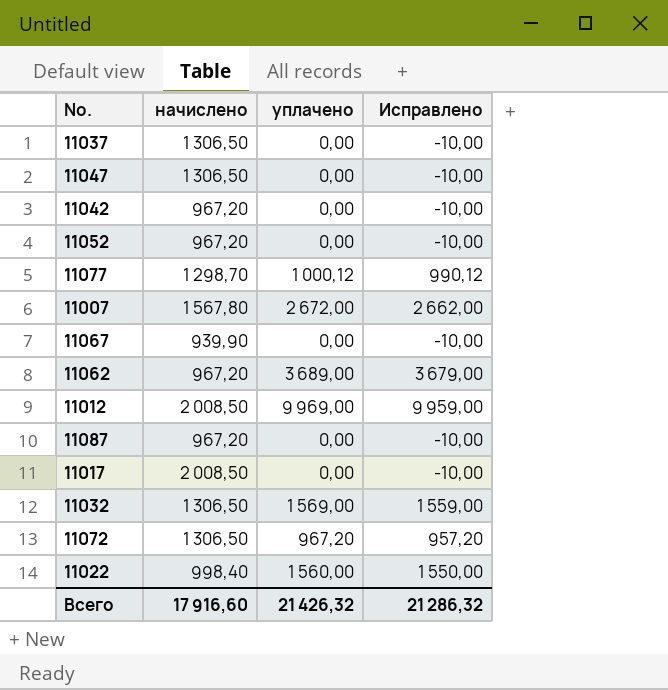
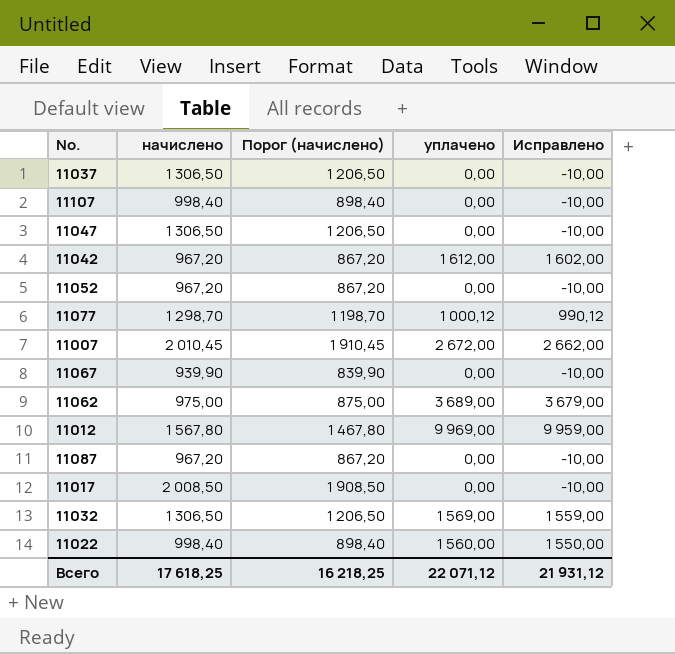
column Порог (начислено) | formula: none -> [начислено] - 100
row 11072: 1 306,50 | 967,20 | 957,20 -> none
row 11107: none -> 998,40 | 898,40 | 0,00 | -10,00
11042 | уплачено: 0,00 -> 1 612,00
11042 | Исправлено: -10,00 -> 1 602,00
11007 | начислено: 1 567,80 -> 2 010,45
11062 | начислено: 967,20 -> 975,00
11012 | начислено: 2 008,50 -> 1 567,80
Всего | начислено: 17 916,60 -> 17 618,25
Всего | уплачено: 21 426,32 -> 22 071,12
Всего | Исправлено: 21 286,32 -> 21 931,12

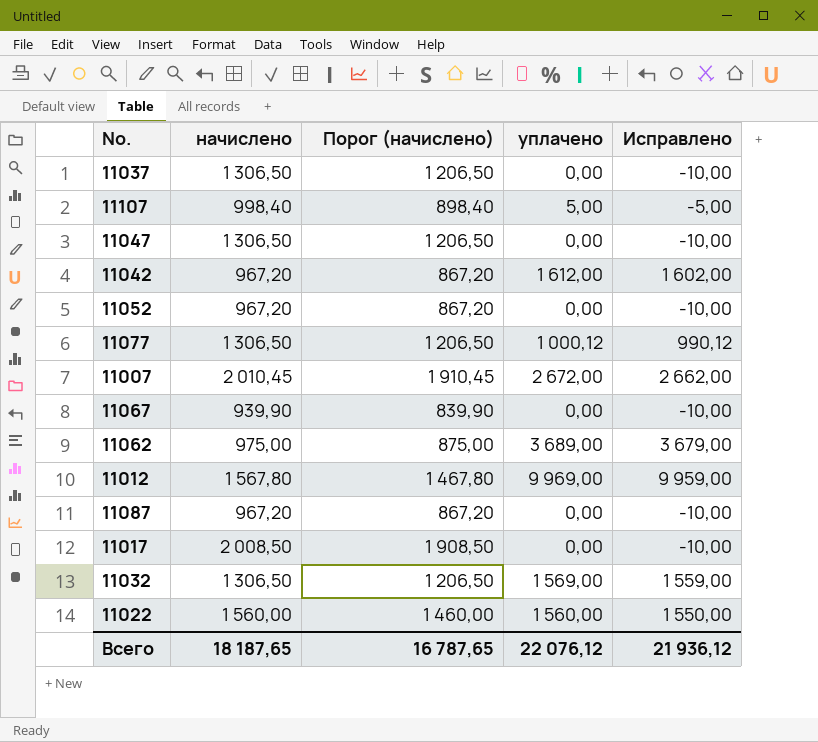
11107 | уплачено: 0,00 -> 5,00
11107 | Исправлено: -10,00 -> -5,00
11077 | начислено: 1 298,70 -> 1 306,50
11077 | Порог (начислено): 1 198,70 -> 1 206,50
11022 | начислено: 998,40 -> 1 560,00
11022 | Порог (начислено): 898,40 -> 1 460,00
Всего | начислено: 17 618,25 -> 18 187,65
Всего | Порог (начислено): 16 218,25 -> 16 787,65
Всего | уплачено: 22 071,12 -> 22 076,12
Всего | Исправлено: 21 931,12 -> 21 936,12

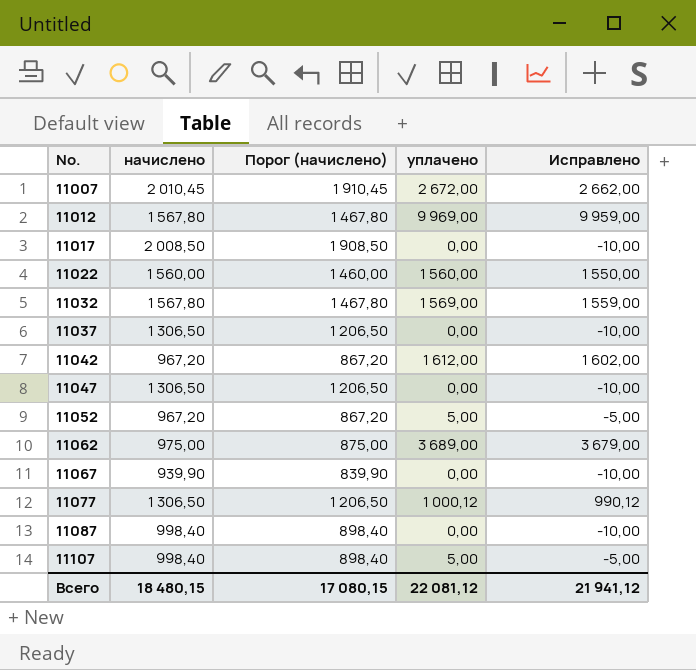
row order: none -> No. ascending
11032 | начислено: 1 306,50 -> 1 567,80
11032 | Порог (начислено): 1 206,50 -> 1 467,80
11052 | уплачено: 0,00 -> 5,00
11052 | Исправлено: -10,00 -> -5,00
11087 | начислено: 967,20 -> 998,40
11087 | Порог (начислено): 867,20 -> 898,40
Всего | начислено: 18 187,65 -> 18 480,15
Всего | Порог (начислено): 16 787,65 -> 17 080,15
Всего | уплачено: 22 076,12 -> 22 081,12
Всего | Исправлено: 21 936,12 -> 21 941,12

